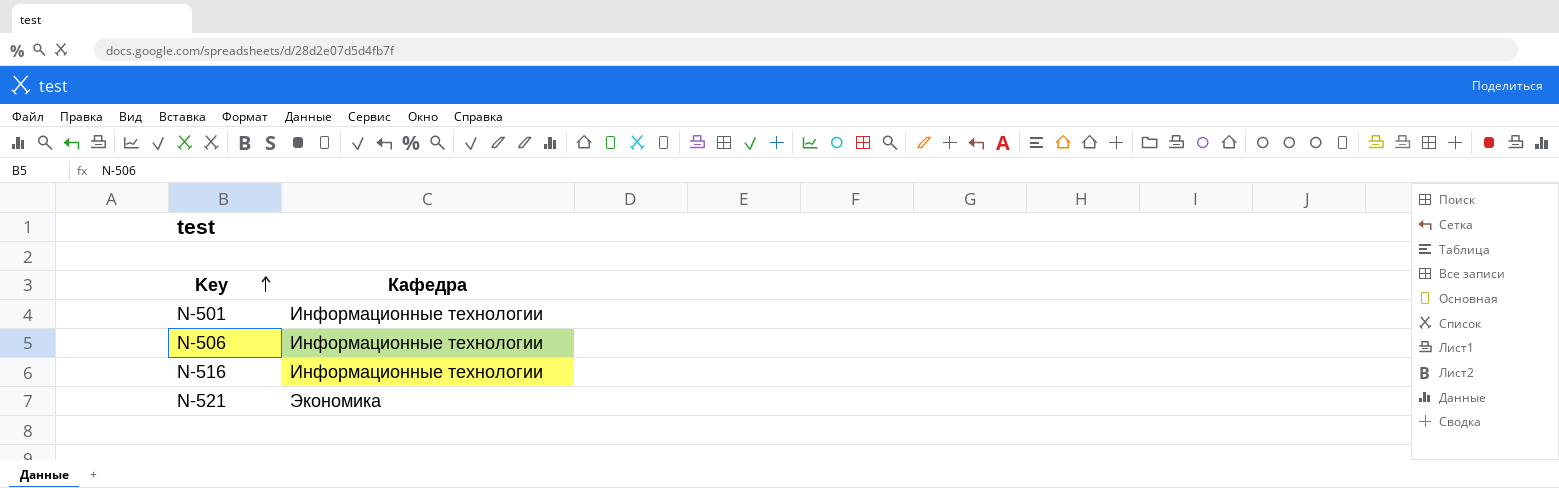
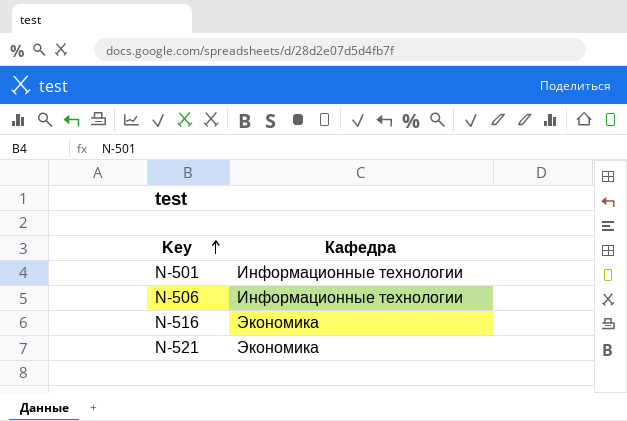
N-516 | Кафедра: Информационные технологии -> Экономика

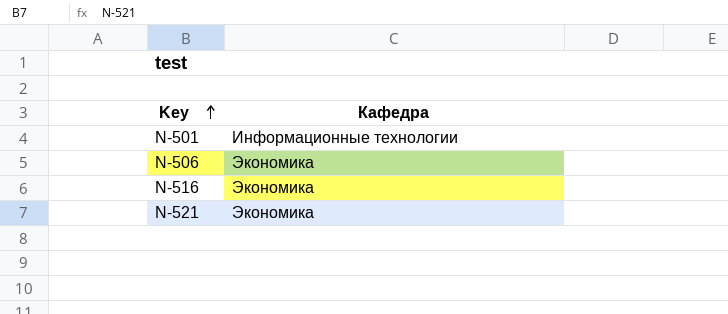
N-506 | Кафедра: Информационные технологии -> Экономика

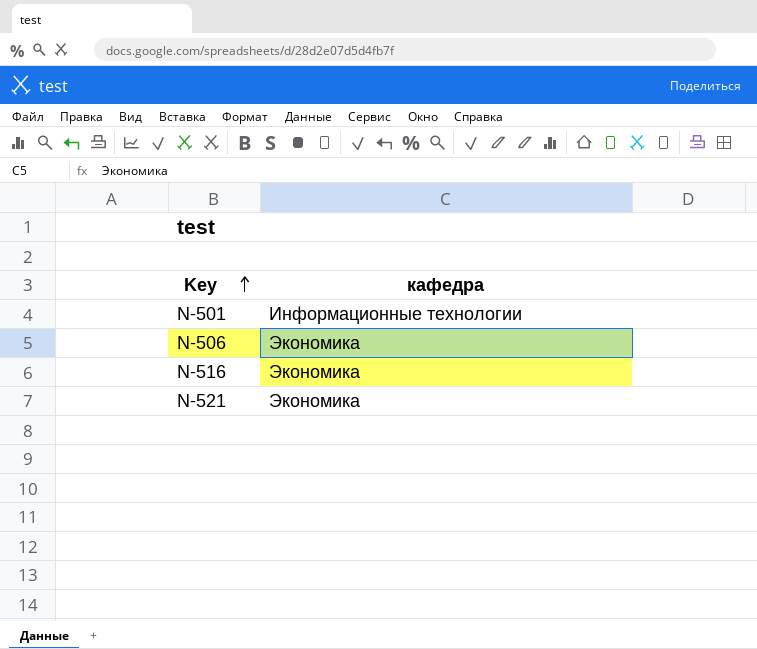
column name: Кафедра -> кафедра

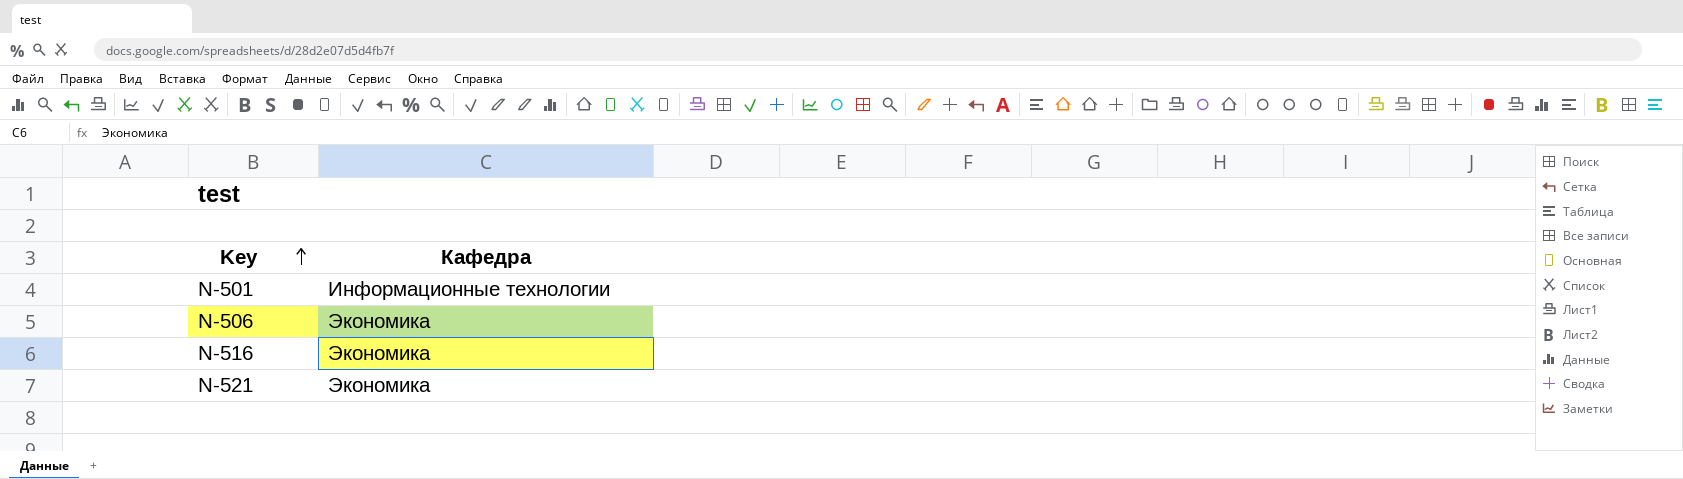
column name: кафедра -> Кафедра

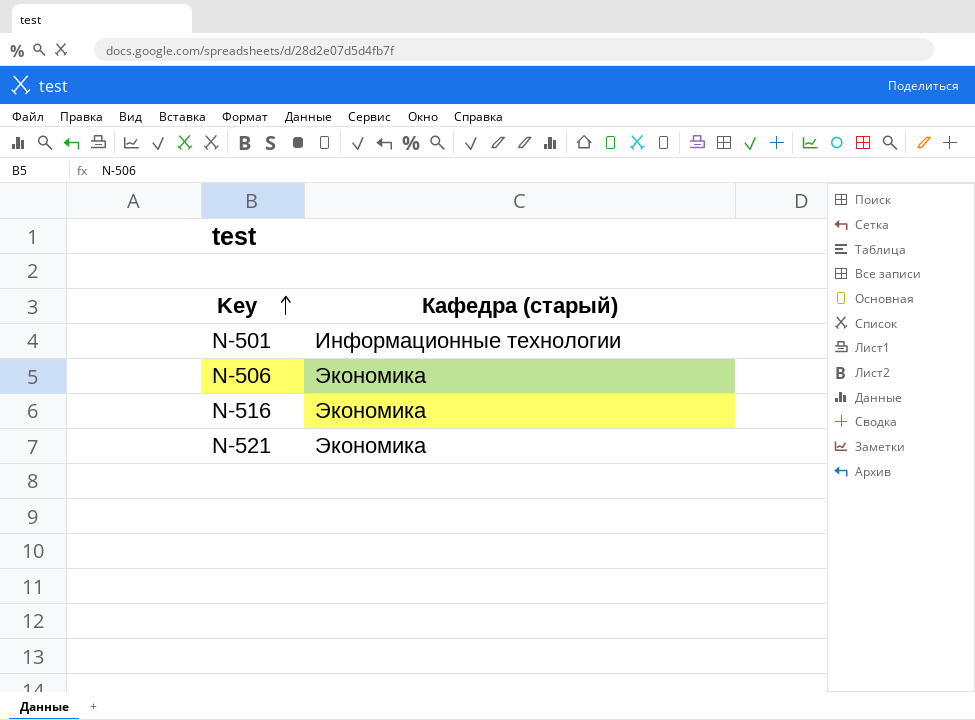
column name: Кафедра -> Кафедра (старый)

